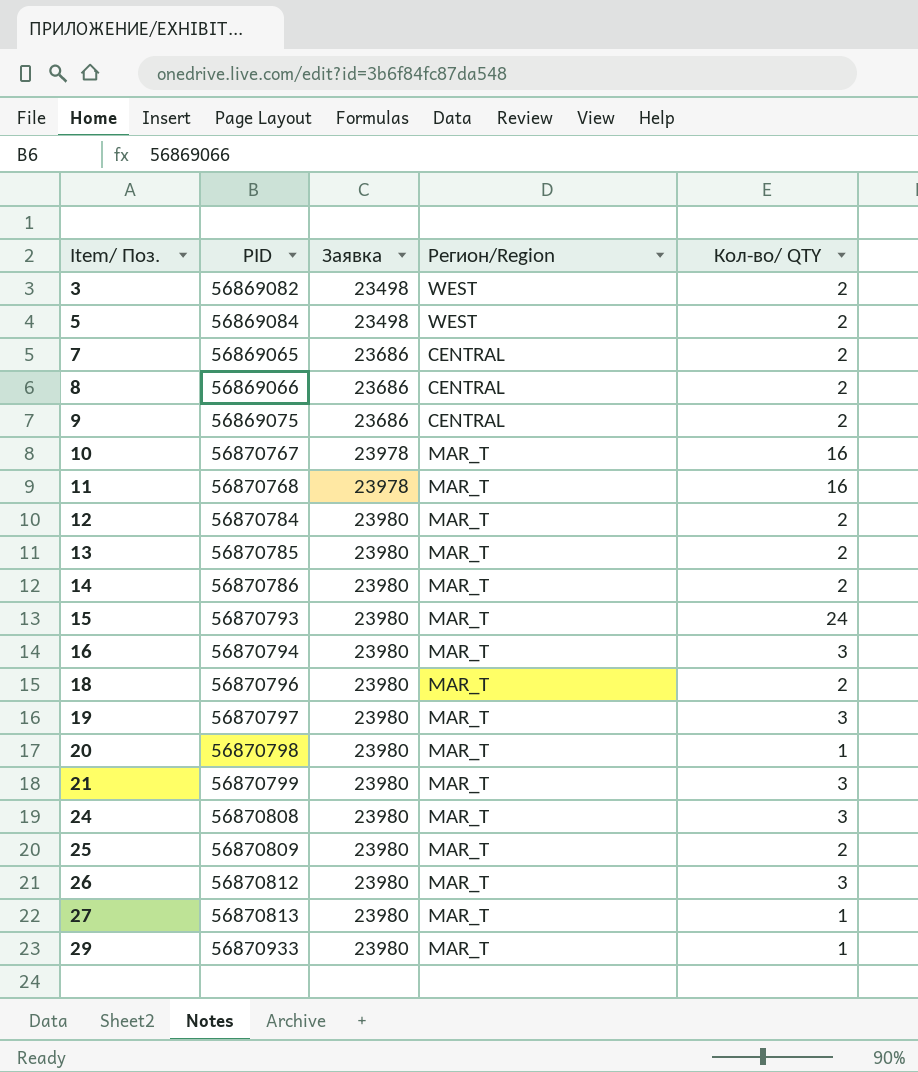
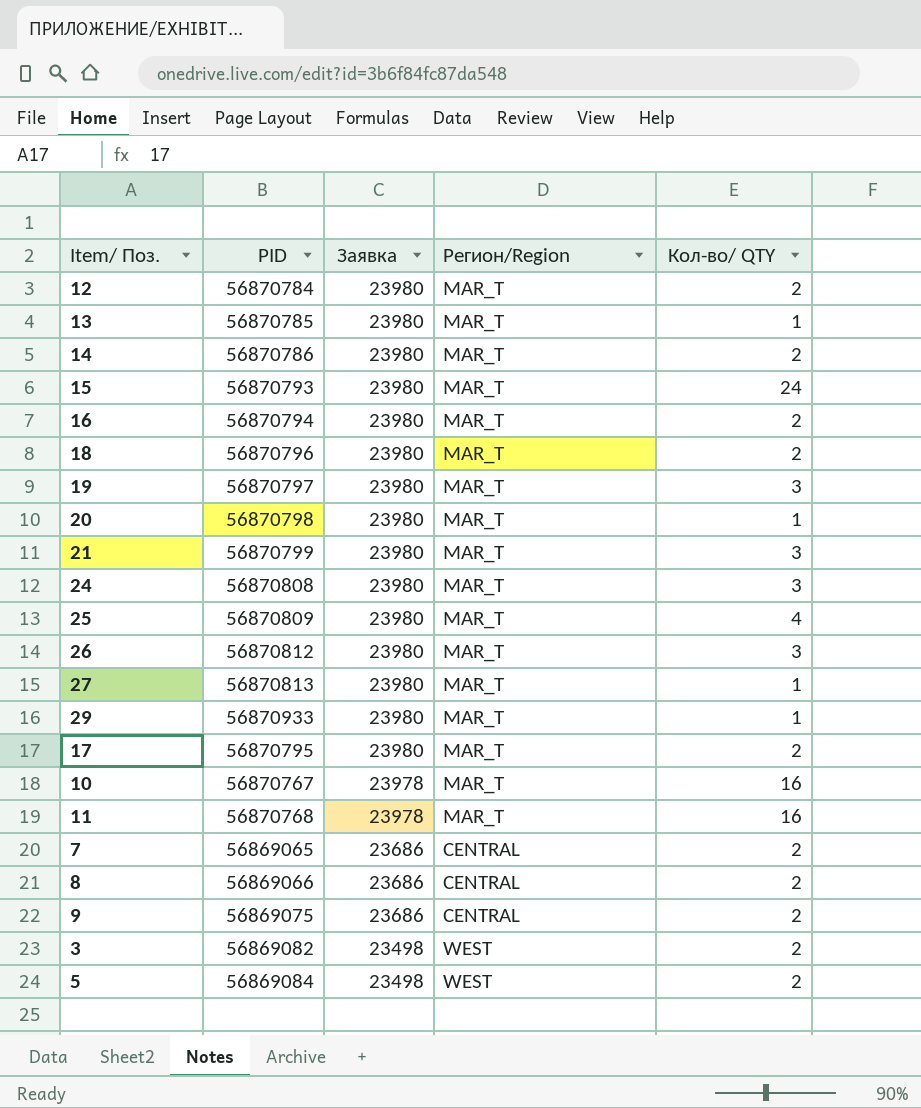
row order: Item/ Поз. ascending -> Заявка descending
13 | Кол-во/ QTY: 2 -> 1
16 | Кол-во/ QTY: 3 -> 2
25 | Кол-во/ QTY: 2 -> 4
row 17: none -> 56870795 | 23980 | MAR_T | 2

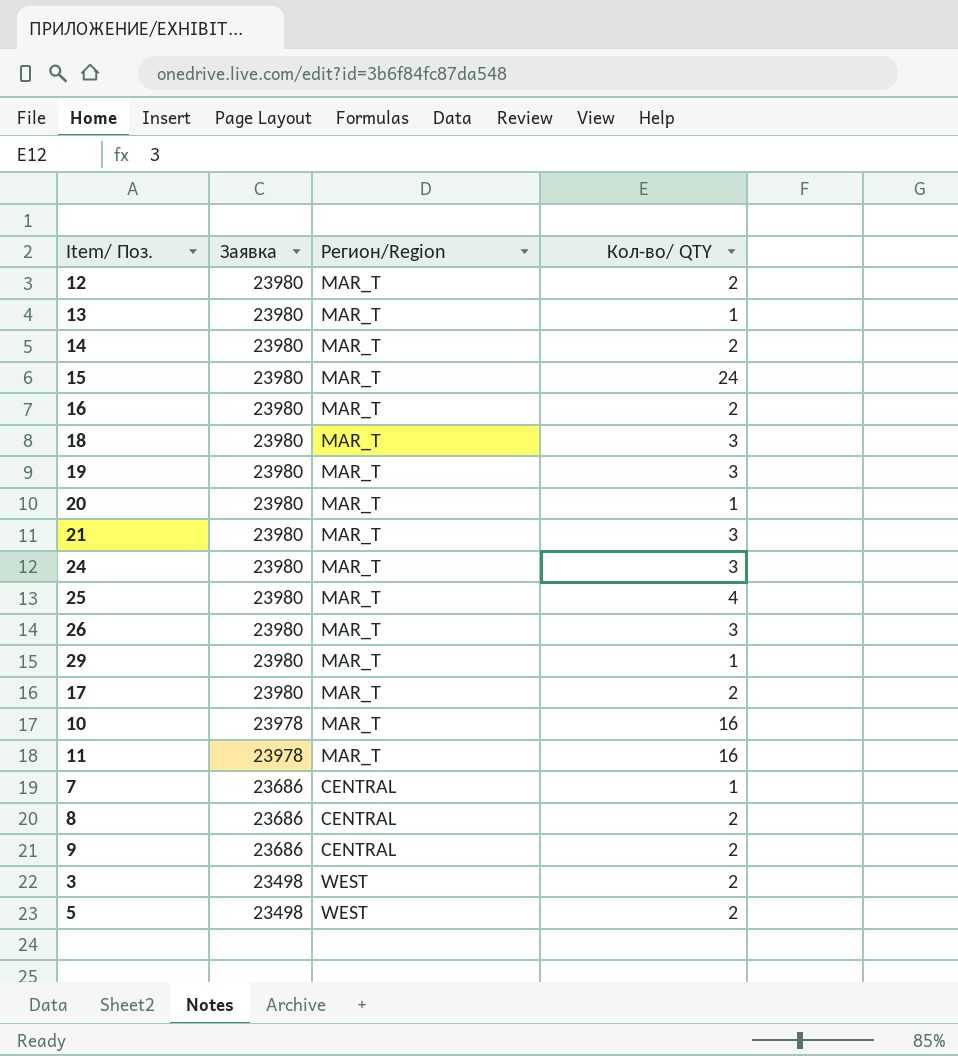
column PID | position: 2 -> none
row 27: 56870813 | 23980 | MAR_T | 1 -> none
18 | Кол-во/ QTY: 2 -> 3
7 | Кол-во/ QTY: 2 -> 1

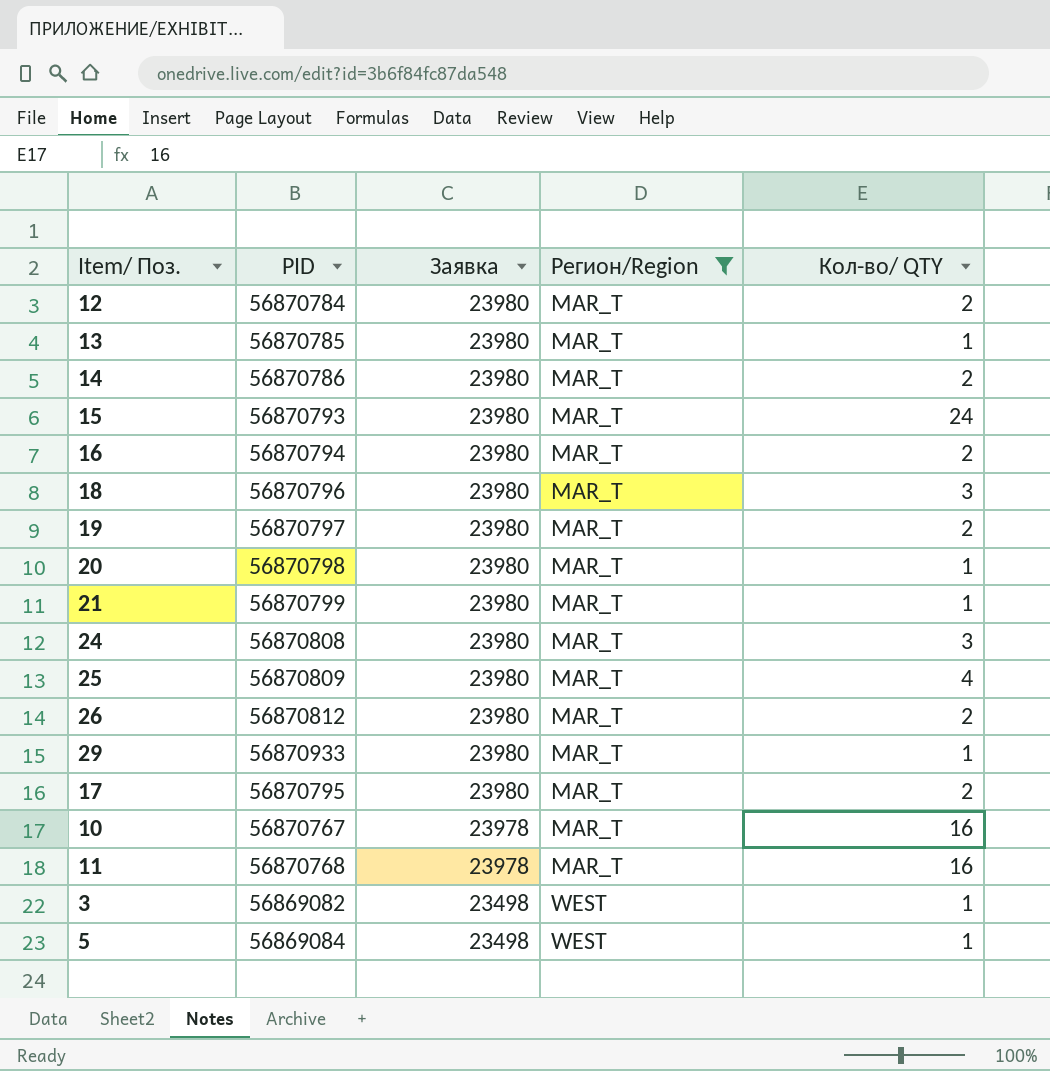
filter: none -> Регион/Region != CENTRAL
column PID | position: none -> 2
19 | Кол-во/ QTY: 3 -> 2
21 | Кол-во/ QTY: 3 -> 1
26 | Кол-во/ QTY: 3 -> 2
3 | Кол-во/ QTY: 2 -> 1
5 | Кол-во/ QTY: 2 -> 1

